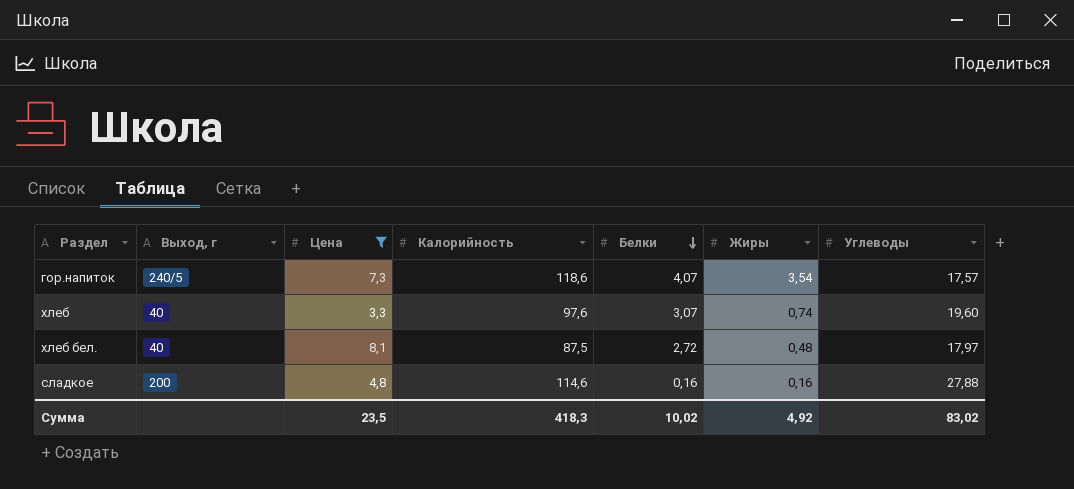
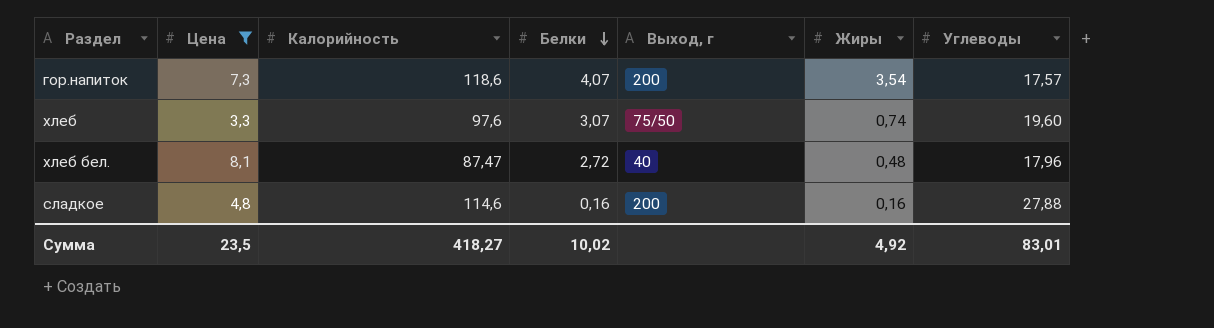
column Выход, г | position: 2 -> 5
гор.напиток | Выход, г: 240/5 -> 200
хлеб | Выход, г: 40 -> 75/50
хлеб бел. | Калорийность: 87,5 -> 87,47
хлеб бел. | Углеводы: 17,97 -> 17,96
Сумма | Калорийность: 418,3 -> 418,27
Сумма | Углеводы: 83,02 -> 83,01

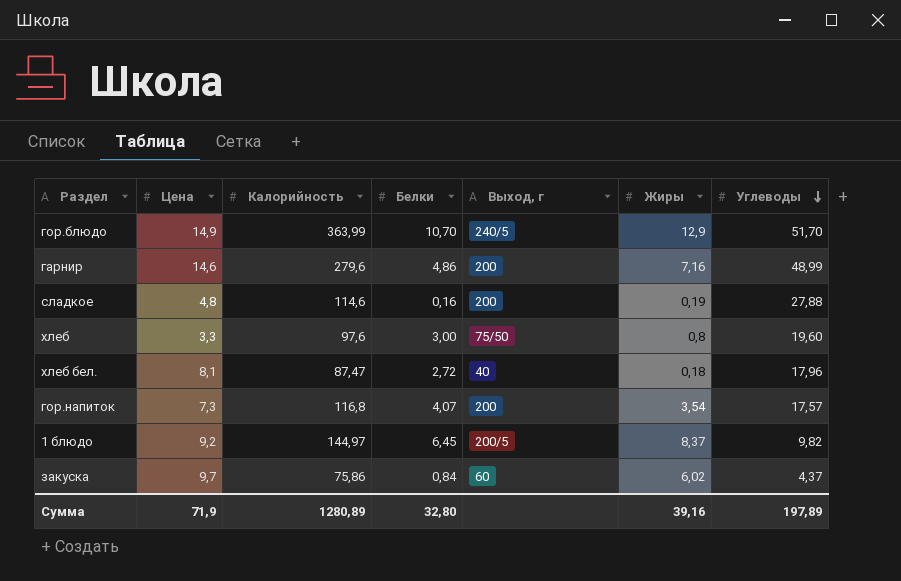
filter: Цена <= 8,1 -> none
row order: Белки descending -> Углеводы descending
сладкое | Жиры: 0,16 -> 0,19
хлеб | Белки: 3,07 -> 3,00
хлеб | Жиры: 0,74 -> 0,8
хлеб бел. | Жиры: 0,48 -> 0,18
гор.напиток | Калорийность: 118,6 -> 116,8
Сумма | Цена: 23,5 -> 71,9
Сумма | Калорийность: 418,27 -> 1280,89
Сумма | Белки: 10,02 -> 32,80
Сумма | Жиры: 4,92 -> 39,16
Сумма | Углеводы: 83,01 -> 197,89

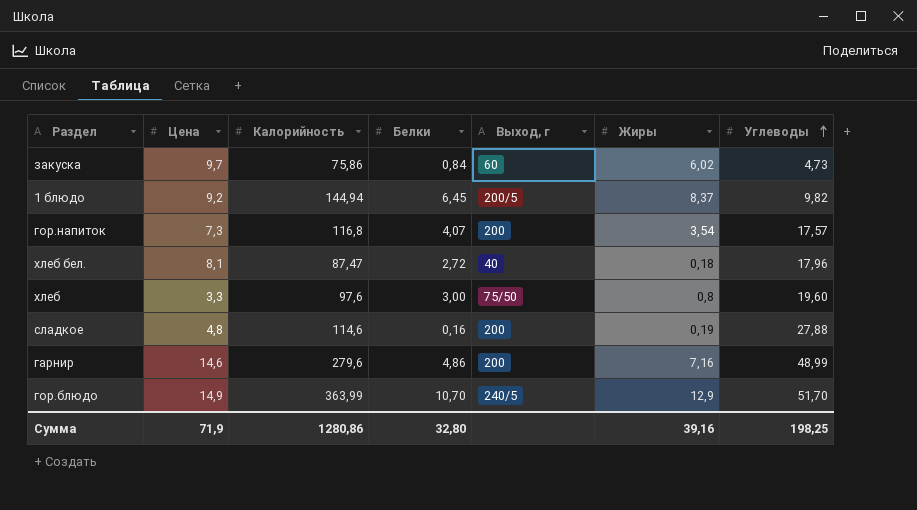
row order: Углеводы descending -> Углеводы ascending
закуска | Углеводы: 4,37 -> 4,73
1 блюдо | Калорийность: 144,97 -> 144,94
Сумма | Калорийность: 1280,89 -> 1280,86
Сумма | Углеводы: 197,89 -> 198,25

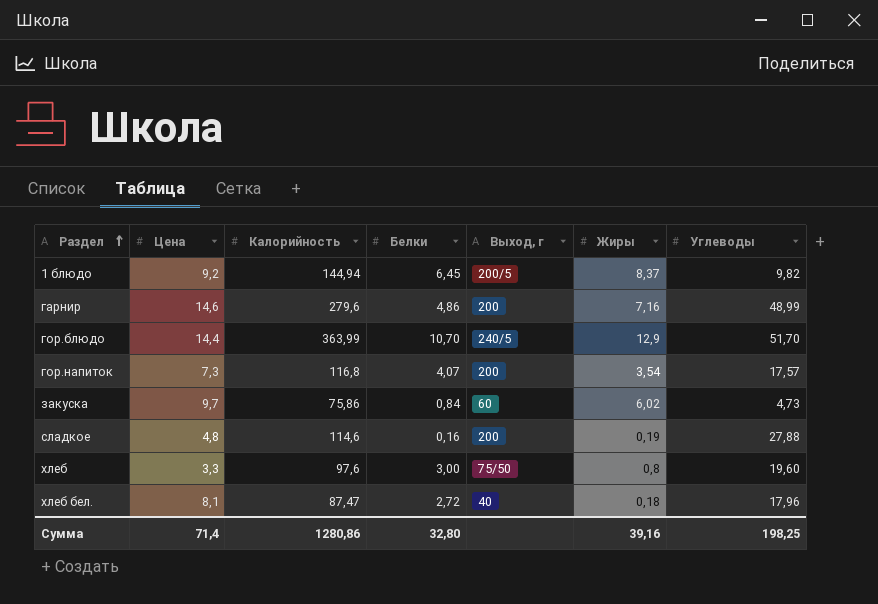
row order: Углеводы ascending -> Раздел ascending
гор.блюдо | Цена: 14,9 -> 14,4
Сумма | Цена: 71,9 -> 71,4

